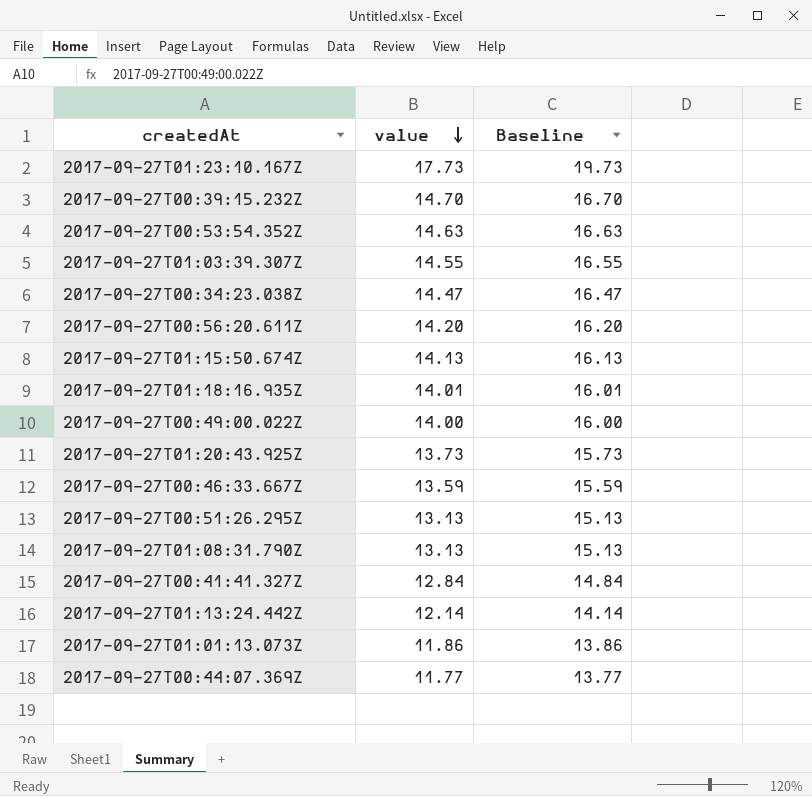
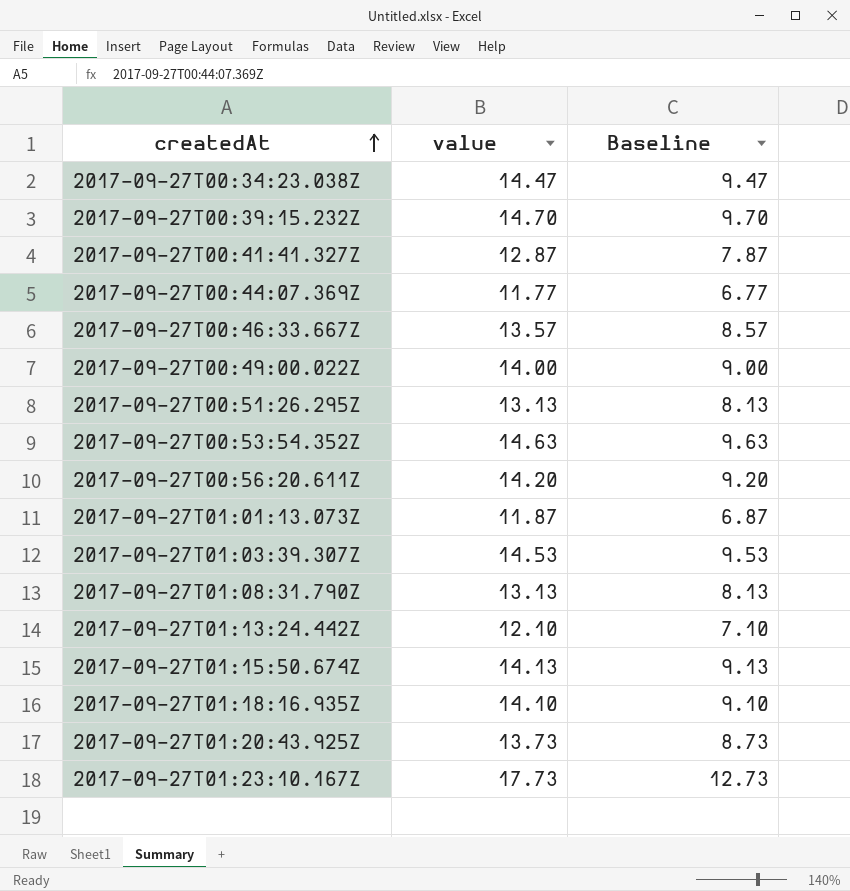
row order: value descending -> createdAt ascending
column Baseline | formula: [value] + 2 -> [value] - 5
2017-09-27T00:41:41.327Z | value: 12.84 -> 12.87
2017-09-27T00:46:33.667Z | value: 13.59 -> 13.57
2017-09-27T01:01:13.073Z | value: 11.86 -> 11.87
2017-09-27T01:03:39.307Z | value: 14.55 -> 14.53
2017-09-27T01:13:24.442Z | value: 12.14 -> 12.10
2017-09-27T01:18:16.935Z | value: 14.01 -> 14.10

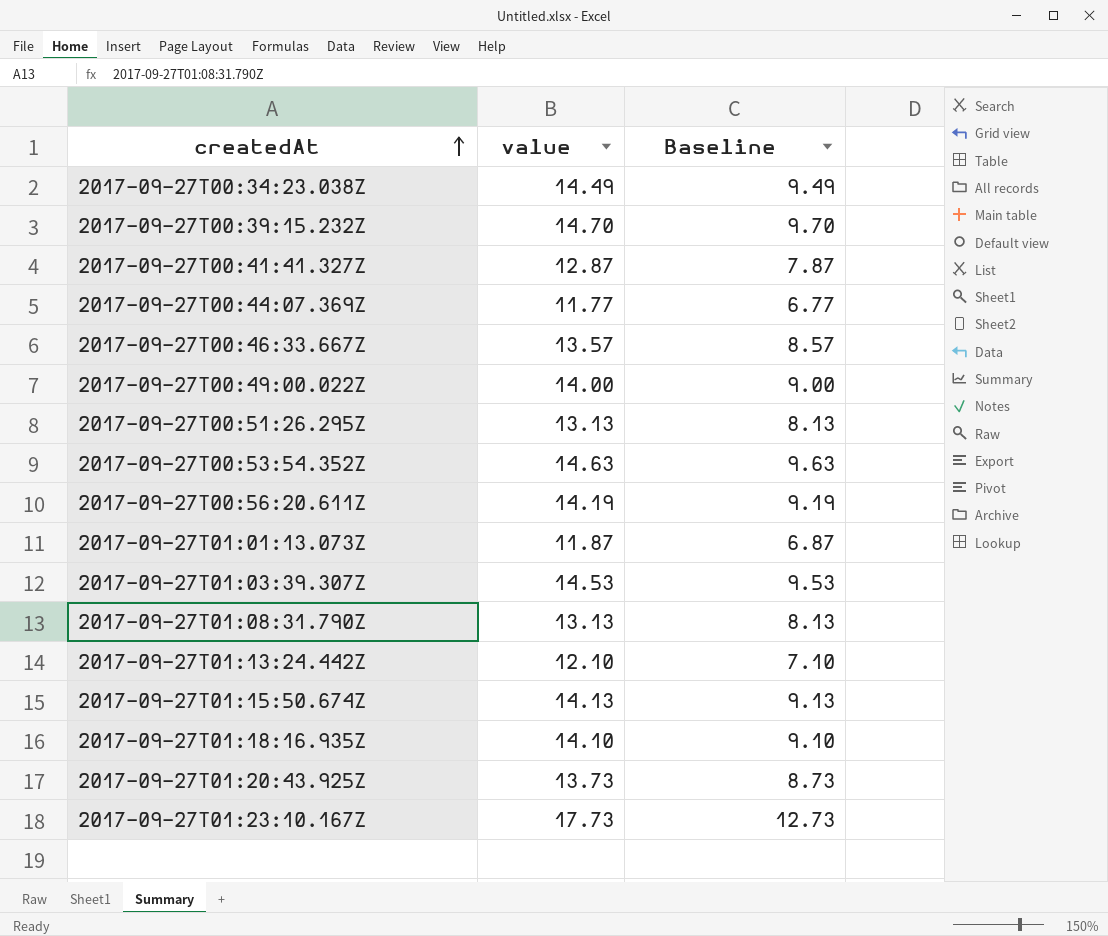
2017-09-27T00:34:23.038Z | value: 14.47 -> 14.49
2017-09-27T00:34:23.038Z | Baseline: 9.47 -> 9.49
2017-09-27T00:56:20.611Z | value: 14.20 -> 14.19
2017-09-27T00:56:20.611Z | Baseline: 9.20 -> 9.19

